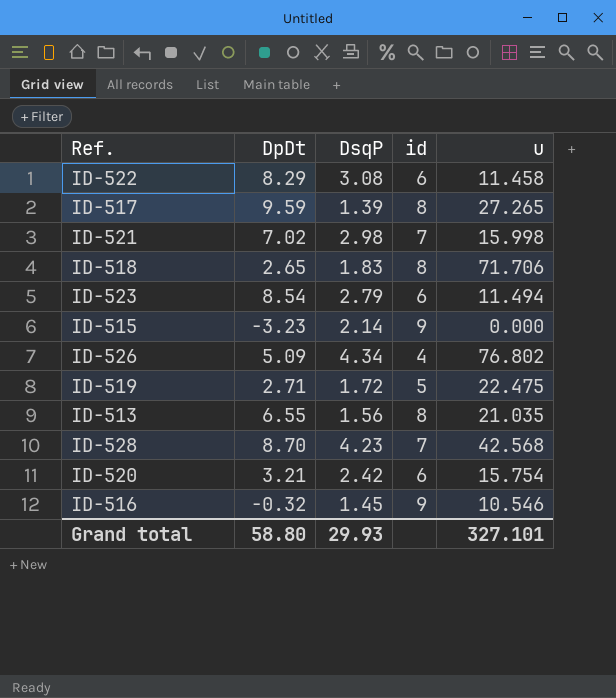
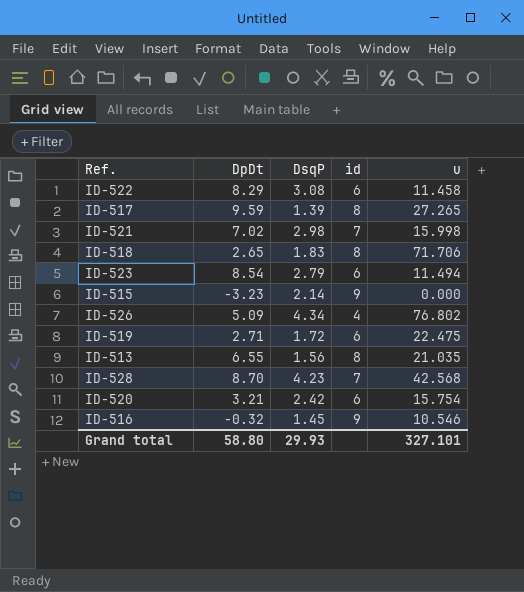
ID-519 | id: 5 -> 6

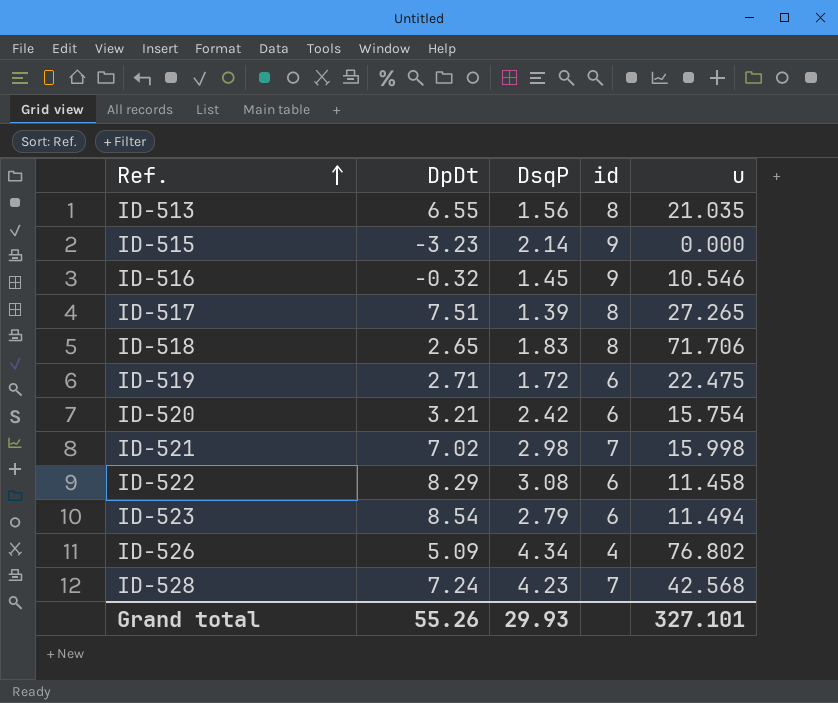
row order: none -> Ref. ascending
ID-517 | DpDt: 9.59 -> 7.51
ID-528 | DpDt: 8.70 -> 7.24
Grand total | DpDt: 58.80 -> 55.26

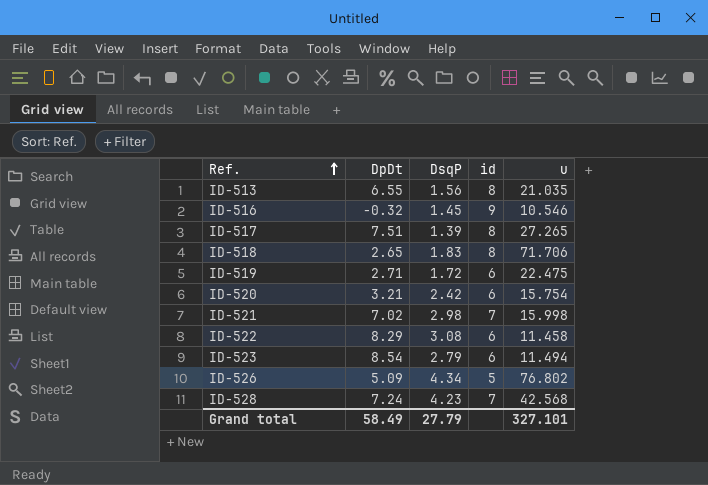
row ID-515: -3.23 | 2.14 | 9 | 0.000 -> none
ID-526 | id: 4 -> 5
Grand total | DpDt: 55.26 -> 58.49
Grand total | DsqP: 29.93 -> 27.79

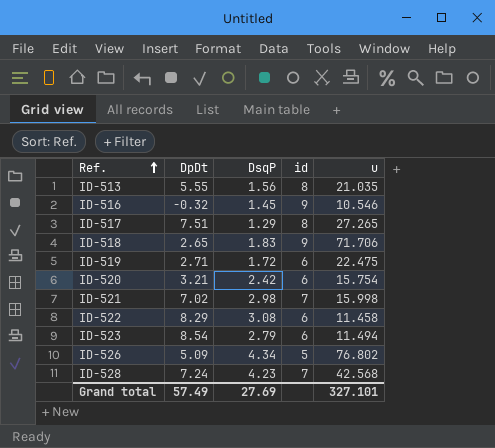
ID-513 | DpDt: 6.55 -> 5.55
ID-517 | DsqP: 1.39 -> 1.29
ID-518 | id: 8 -> 9
Grand total | DpDt: 58.49 -> 57.49
Grand total | DsqP: 27.79 -> 27.69

